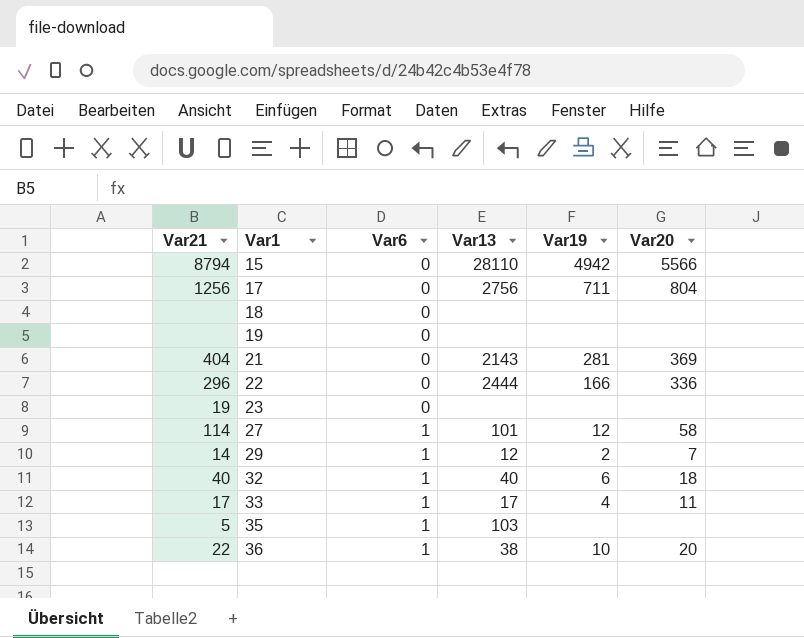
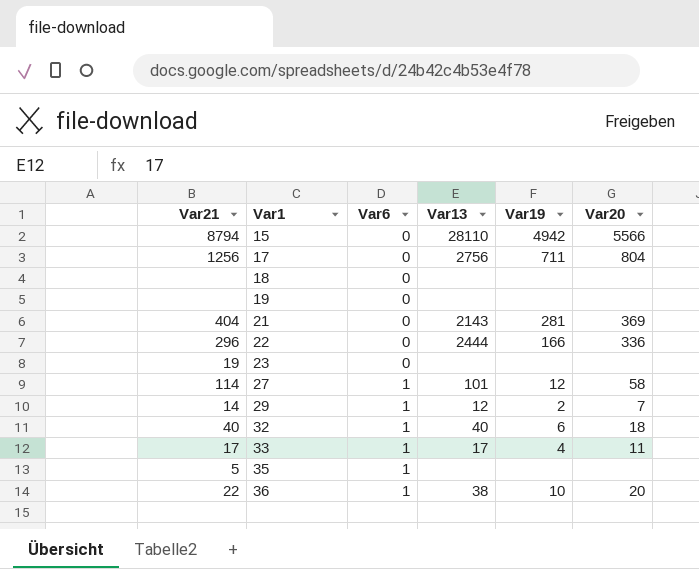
35 | Var13: 103 -> none

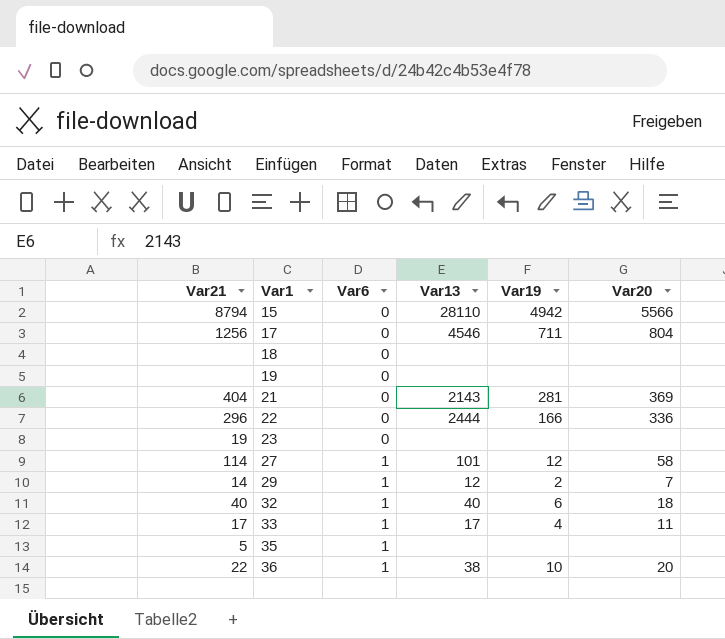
17 | Var13: 2756 -> 4546

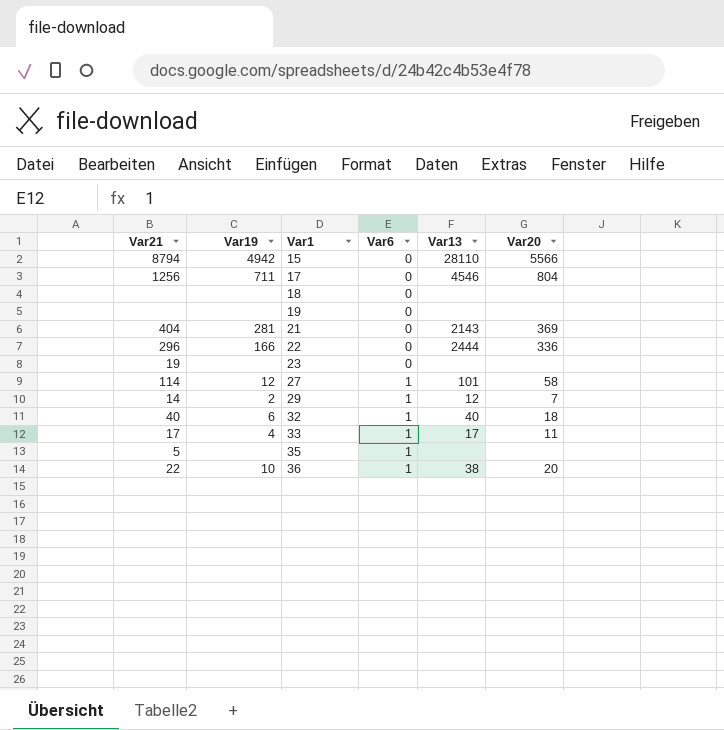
column Var19 | position: 5 -> 2

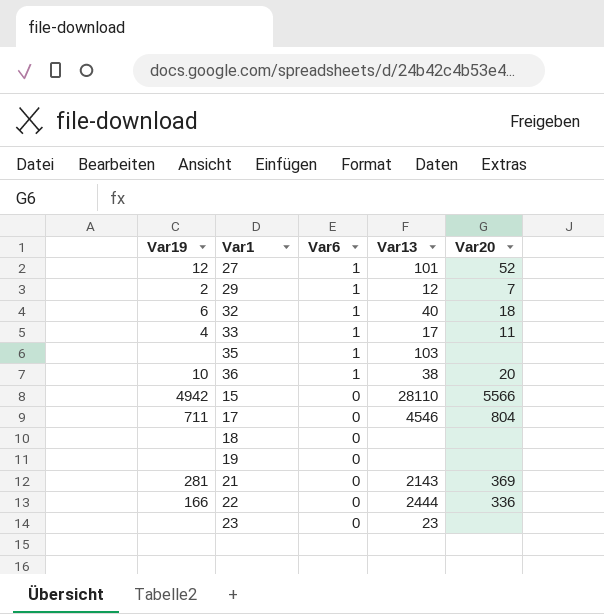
row order: Var1 ascending -> Var6 descending
column Var21 | position: 1 -> none
27 | Var20: 58 -> 52
35 | Var13: none -> 103
23 | Var13: none -> 23

